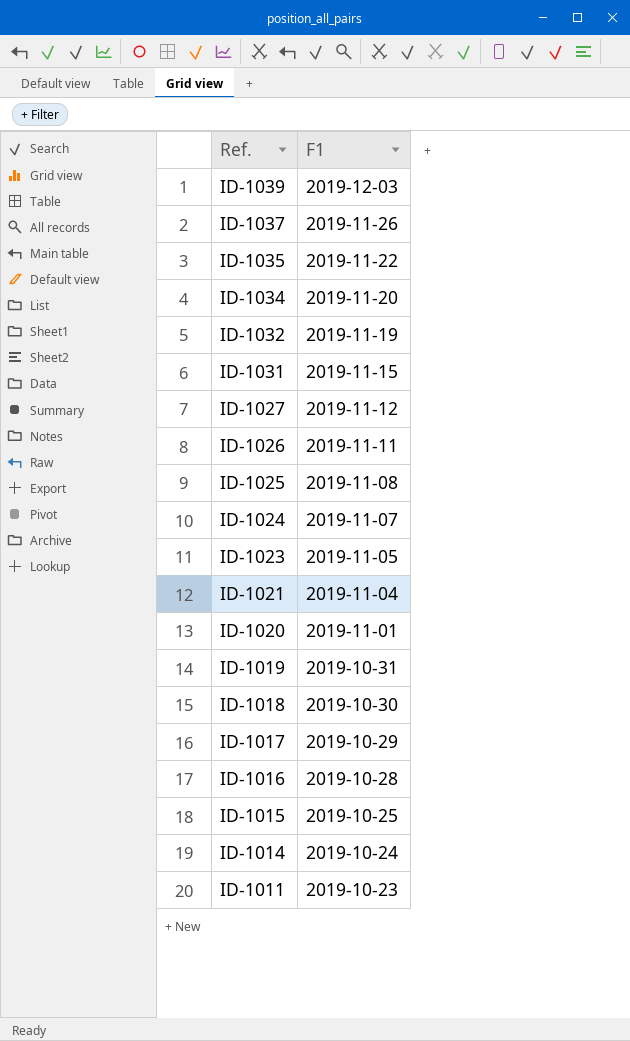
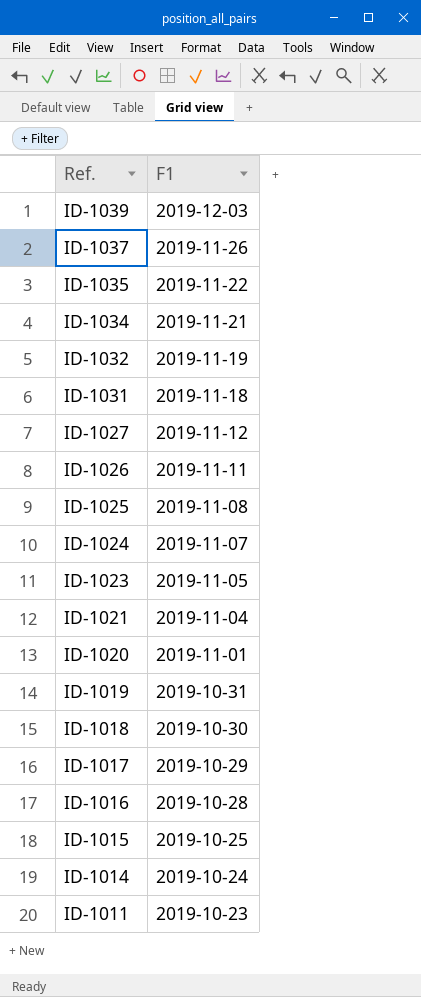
ID-1034 | F1: 2019-11-20 -> 2019-11-21
ID-1031 | F1: 2019-11-15 -> 2019-11-18

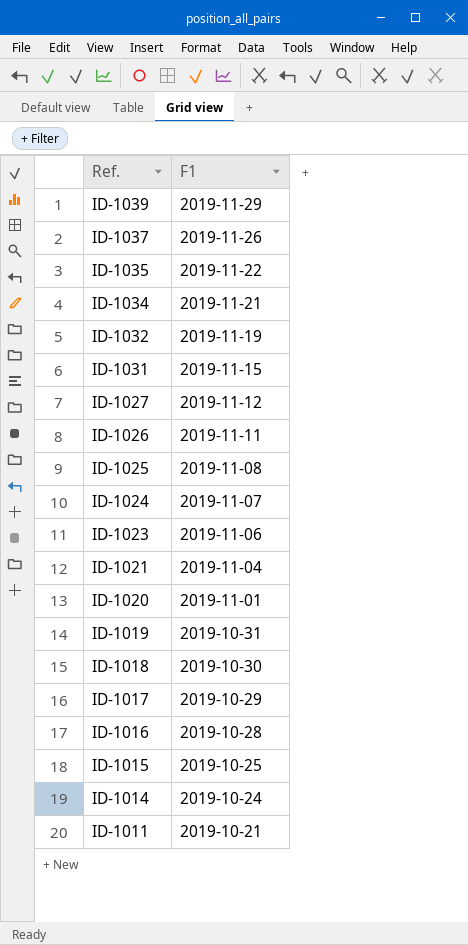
ID-1039 | F1: 2019-12-03 -> 2019-11-29
ID-1031 | F1: 2019-11-18 -> 2019-11-15
ID-1023 | F1: 2019-11-05 -> 2019-11-06
ID-1011 | F1: 2019-10-23 -> 2019-10-21

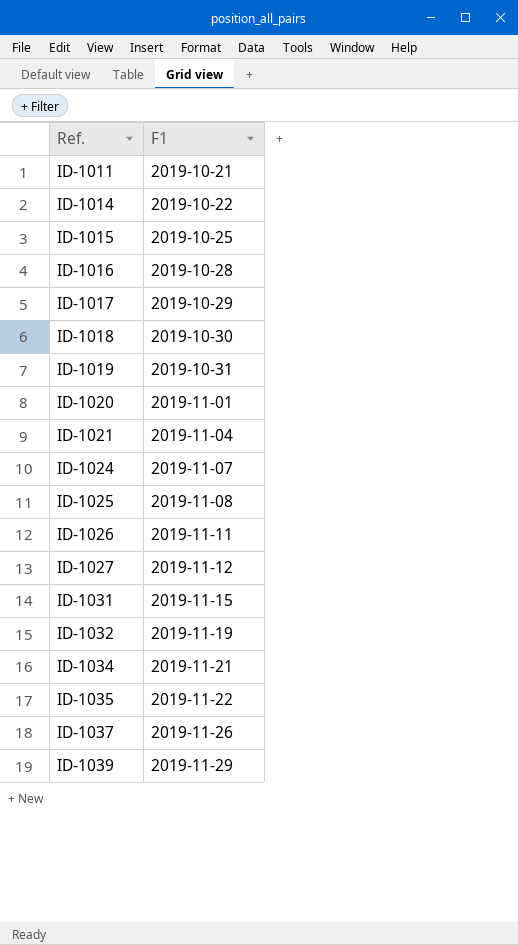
row order: Ref. descending -> Ref. ascending
row ID-1023: 2019-11-06 -> none
ID-1014 | F1: 2019-10-24 -> 2019-10-22

